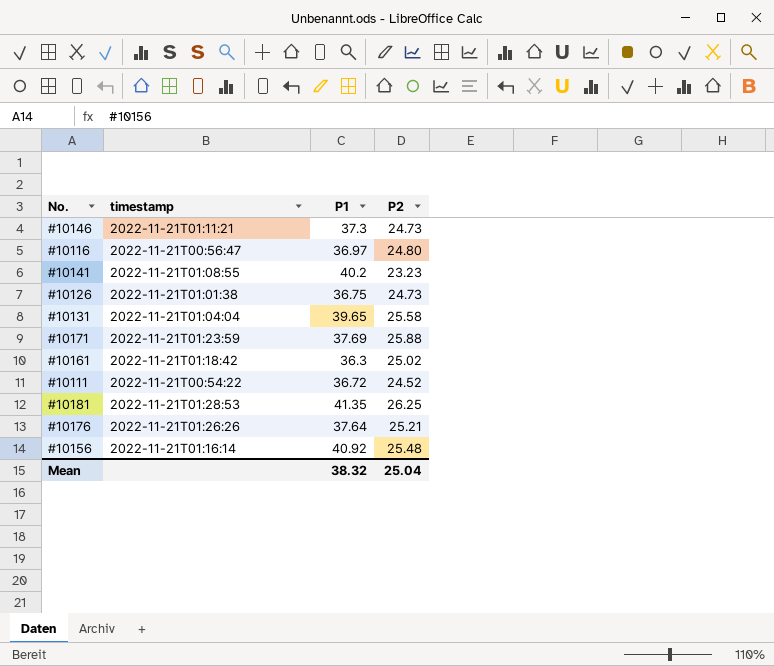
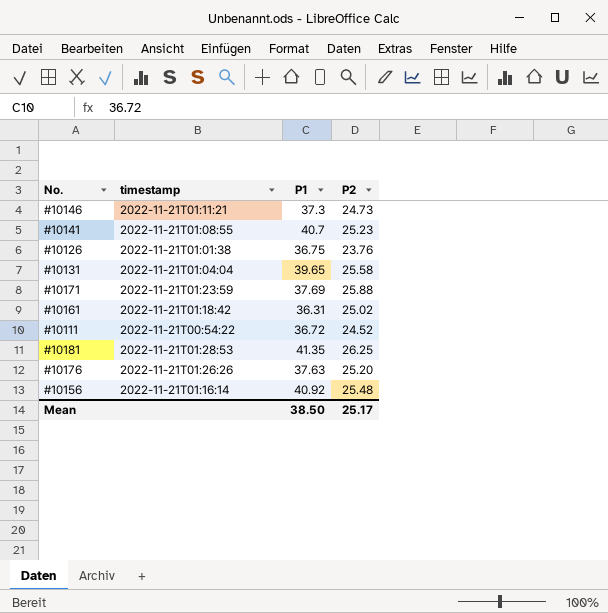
row #10116: 2022-11-21T00:56:47 | 36.97 | 24.80 -> none
#10141 | P1: 40.2 -> 40.7
#10141 | P2: 23.23 -> 25.23
#10126 | P2: 24.73 -> 23.76
#10161 | P1: 36.3 -> 36.31
#10176 | P1: 37.64 -> 37.63
#10176 | P2: 25.21 -> 25.20
Mean | P1: 38.32 -> 38.50
Mean | P2: 25.04 -> 25.17

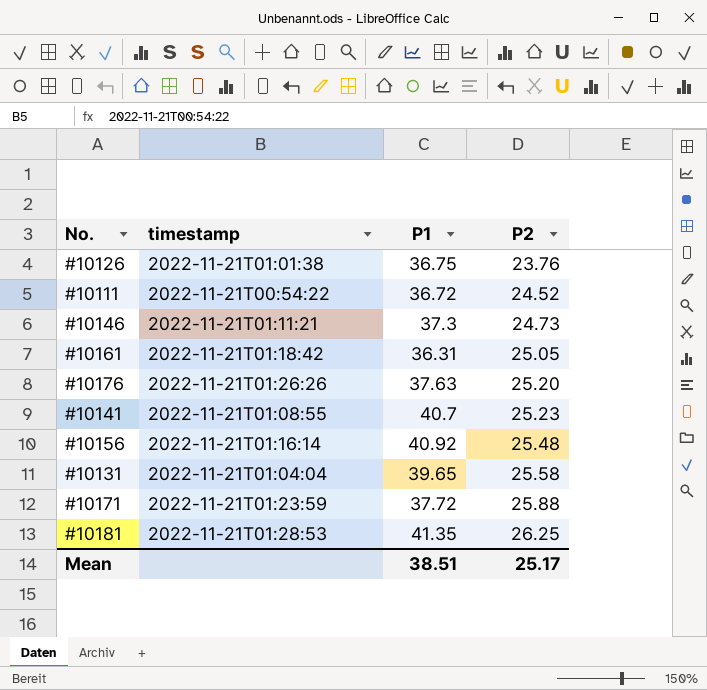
row order: none -> P2 ascending
#10161 | P2: 25.02 -> 25.05
#10171 | P1: 37.69 -> 37.72
Mean | P1: 38.50 -> 38.51

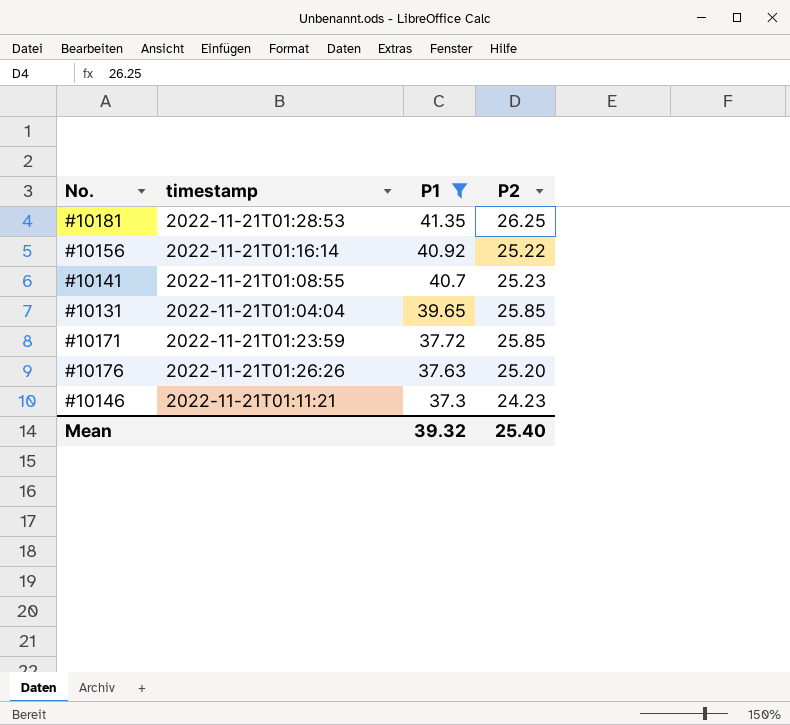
filter: none -> P1 >= 37.3
row order: P2 ascending -> P1 descending
#10156 | P2: 25.48 -> 25.22
#10131 | P2: 25.58 -> 25.85
#10171 | P2: 25.88 -> 25.85
#10146 | P2: 24.73 -> 24.23
Mean | P1: 38.51 -> 39.32
Mean | P2: 25.17 -> 25.40

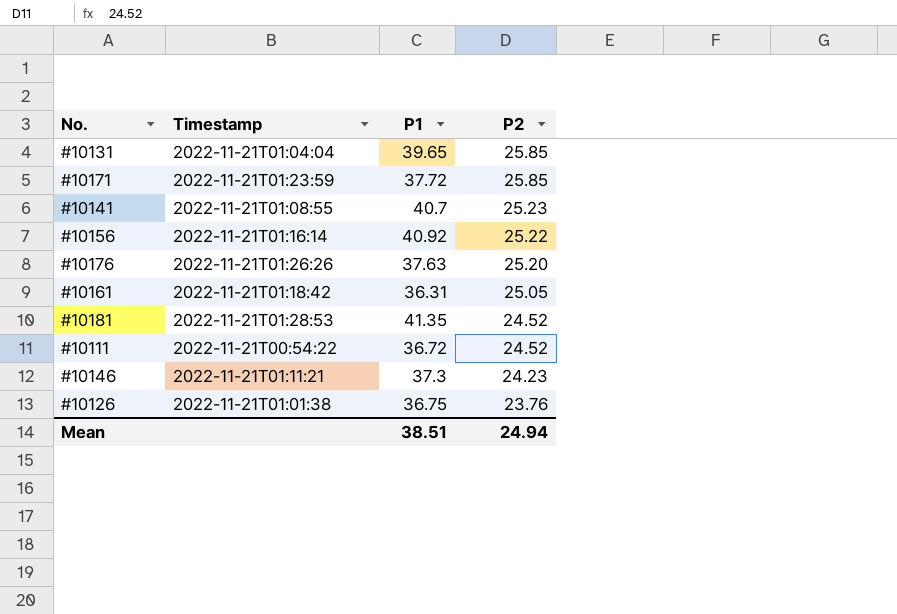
filter: P1 >= 37.3 -> none
row order: P1 descending -> P2 descending
column name: timestamp -> Timestamp
#10181 | P2: 26.25 -> 24.52
Mean | P1: 39.32 -> 38.51
Mean | P2: 25.40 -> 24.94

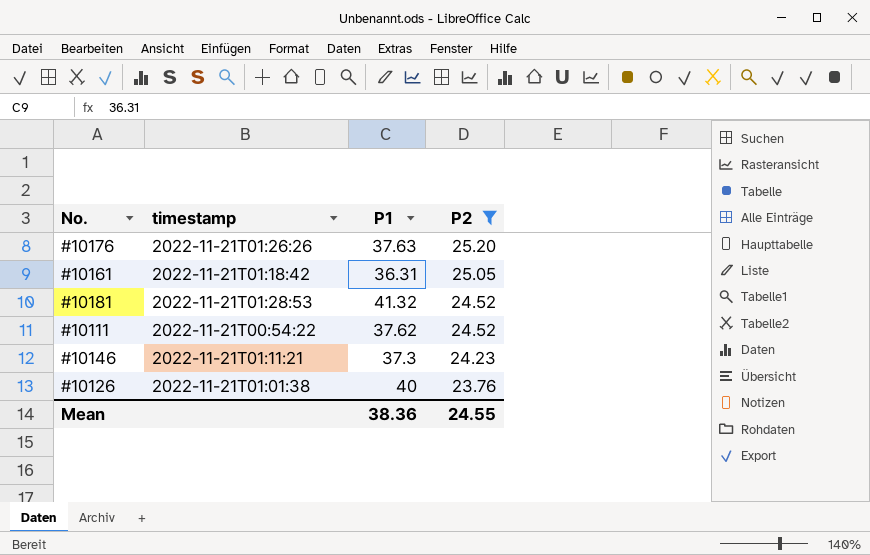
filter: none -> P2 <= 25.20
column name: Timestamp -> timestamp
#10181 | P1: 41.35 -> 41.32
#10111 | P1: 36.72 -> 37.62
#10126 | P1: 36.75 -> 40
Mean | P1: 38.51 -> 38.36
Mean | P2: 24.94 -> 24.55

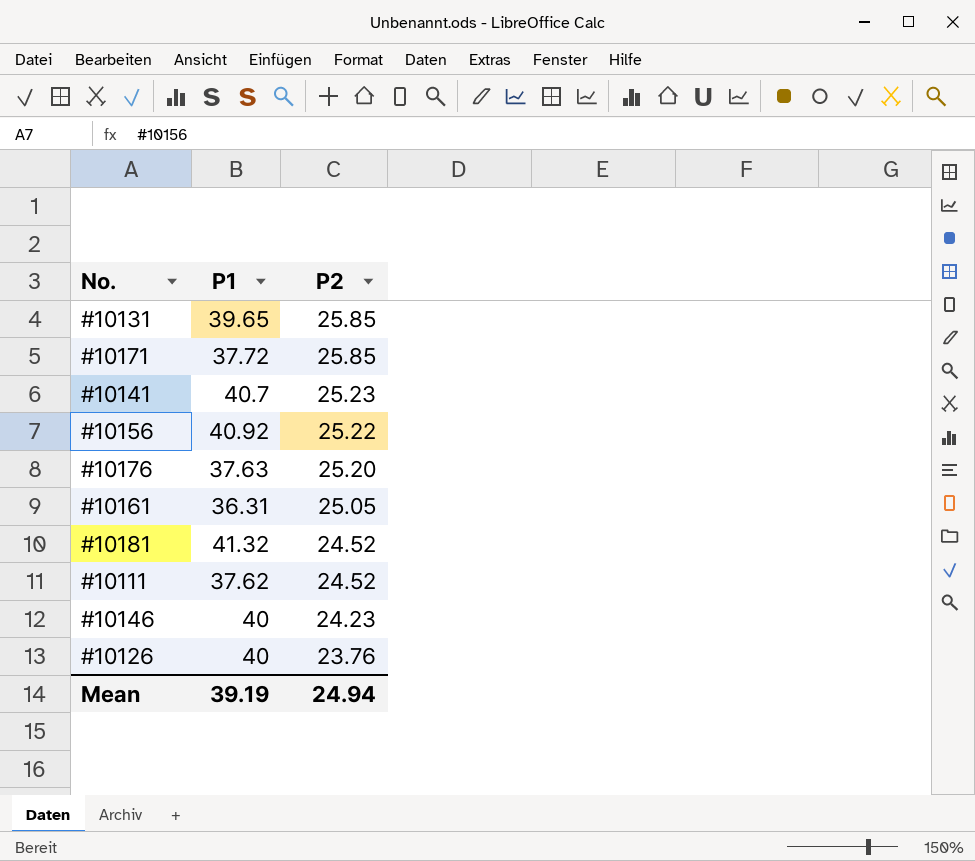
filter: P2 <= 25.20 -> none
column timestamp | position: 2 -> none
#10146 | P1: 37.3 -> 40
Mean | P1: 38.36 -> 39.19
Mean | P2: 24.55 -> 24.94

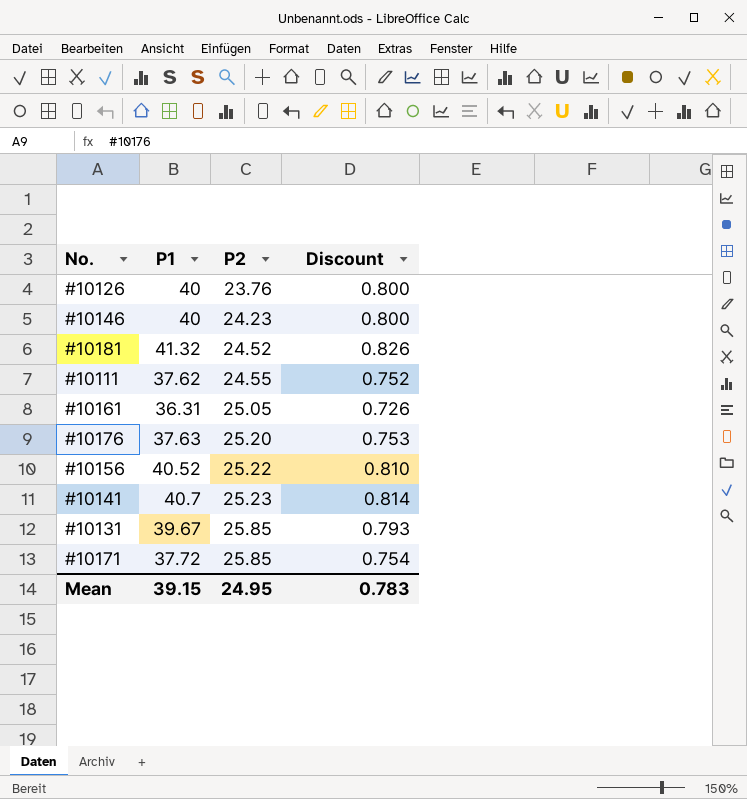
row order: P2 descending -> P2 ascending
column Discount | formula: none -> [P1] * 0.02
#10111 | P2: 24.52 -> 24.55
#10156 | P1: 40.92 -> 40.52
#10131 | P1: 39.65 -> 39.67
Mean | P1: 39.19 -> 39.15
Mean | P2: 24.94 -> 24.95

